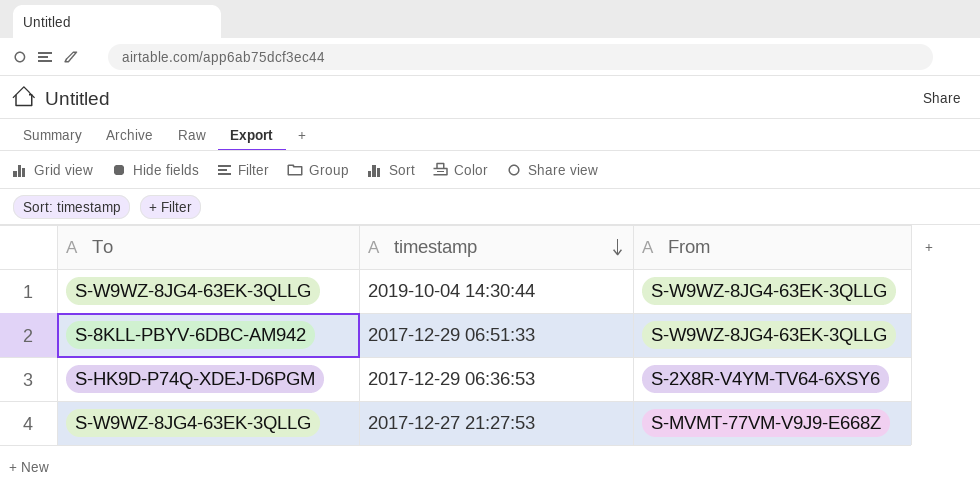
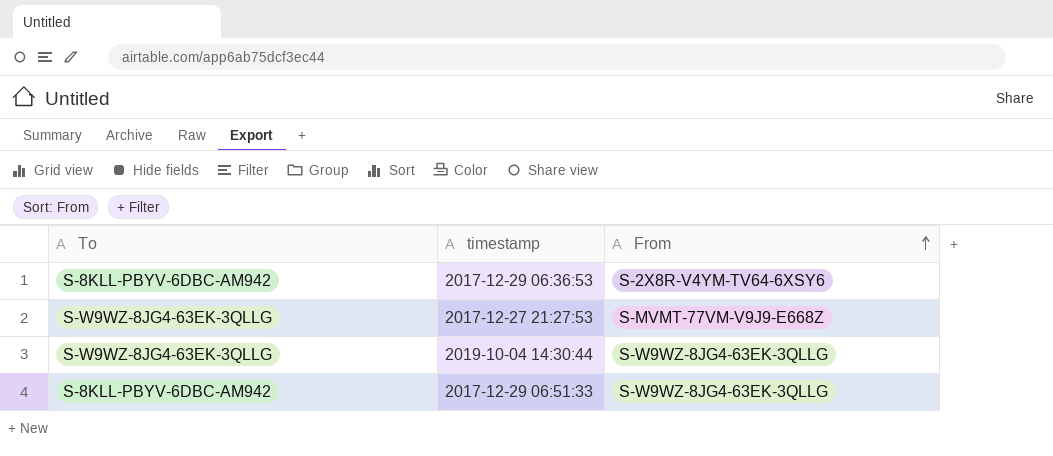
row order: timestamp descending -> From ascending
2017-12-29 06:36:53 | To: S-HK9D-P74Q-XDEJ-D6PGM -> S-8KLL-PBYV-6DBC-AM942

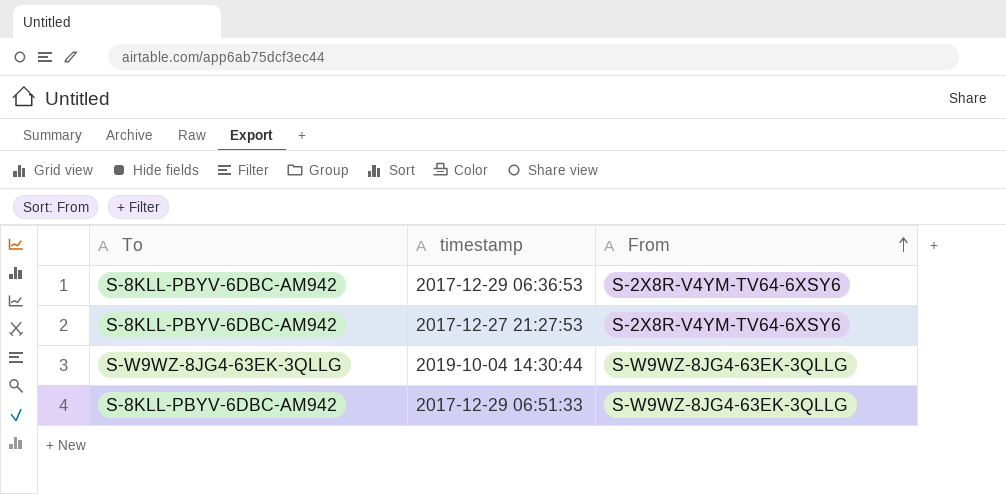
2017-12-27 21:27:53 | To: S-W9WZ-8JG4-63EK-3QLLG -> S-8KLL-PBYV-6DBC-AM942
2017-12-27 21:27:53 | From: S-MVMT-77VM-V9J9-E668Z -> S-2X8R-V4YM-TV64-6XSY6

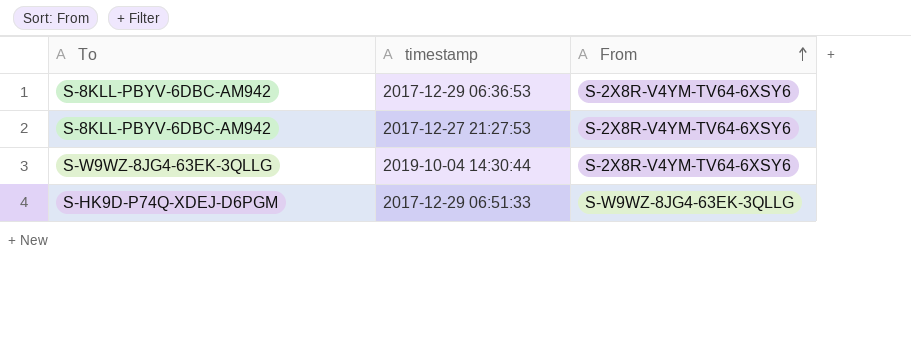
2019-10-04 14:30:44 | From: S-W9WZ-8JG4-63EK-3QLLG -> S-2X8R-V4YM-TV64-6XSY6
2017-12-29 06:51:33 | To: S-8KLL-PBYV-6DBC-AM942 -> S-HK9D-P74Q-XDEJ-D6PGM

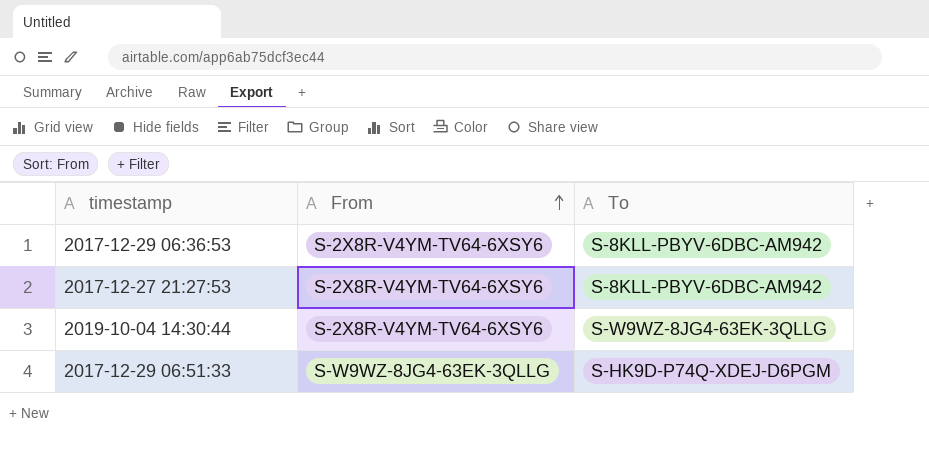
column To | position: 1 -> 3

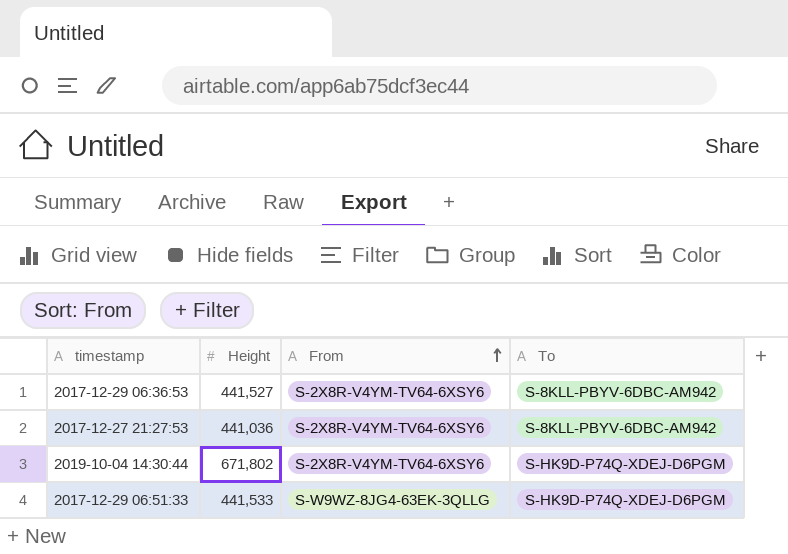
column Height | position: none -> 2
2019-10-04 14:30:44 | To: S-W9WZ-8JG4-63EK-3QLLG -> S-HK9D-P74Q-XDEJ-D6PGM

